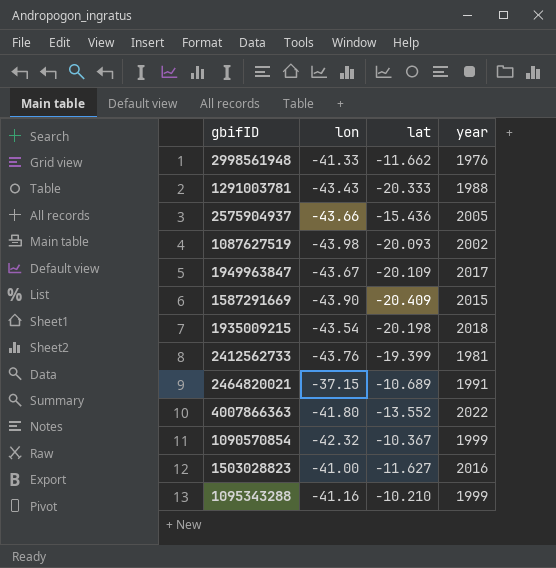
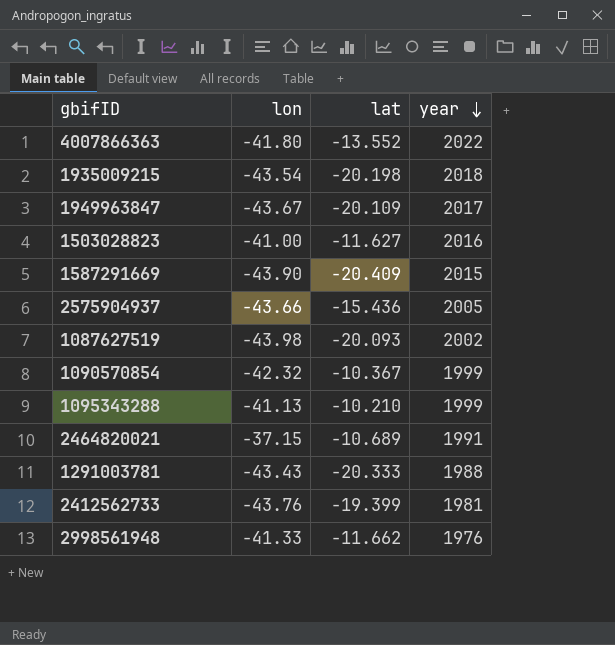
row order: none -> year descending
1095343288 | lon: -41.16 -> -41.13

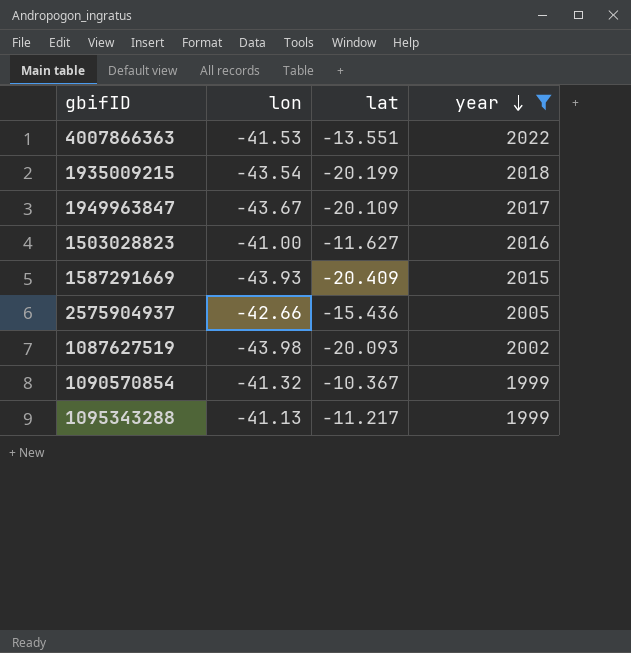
filter: none -> year >= 1999
4007866363 | lon: -41.80 -> -41.53
4007866363 | lat: -13.552 -> -13.551
1935009215 | lat: -20.198 -> -20.199
1587291669 | lon: -43.90 -> -43.93
2575904937 | lon: -43.66 -> -42.66
1090570854 | lon: -42.32 -> -41.32
1095343288 | lat: -10.210 -> -11.217

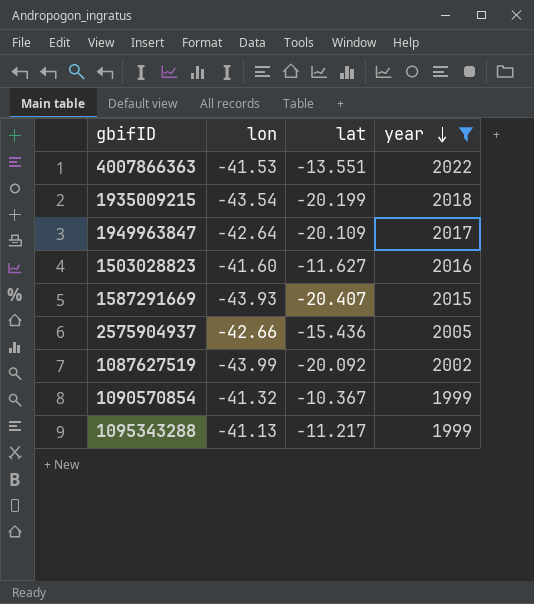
1949963847 | lon: -43.67 -> -42.64
1503028823 | lon: -41.00 -> -41.60
1587291669 | lat: -20.409 -> -20.407
1087627519 | lon: -43.98 -> -43.99
1087627519 | lat: -20.093 -> -20.092

